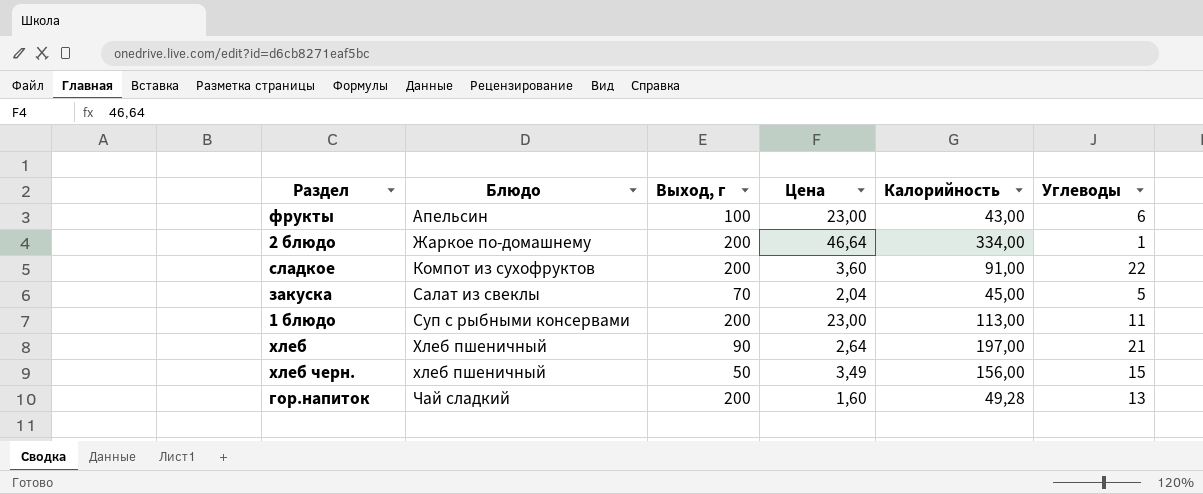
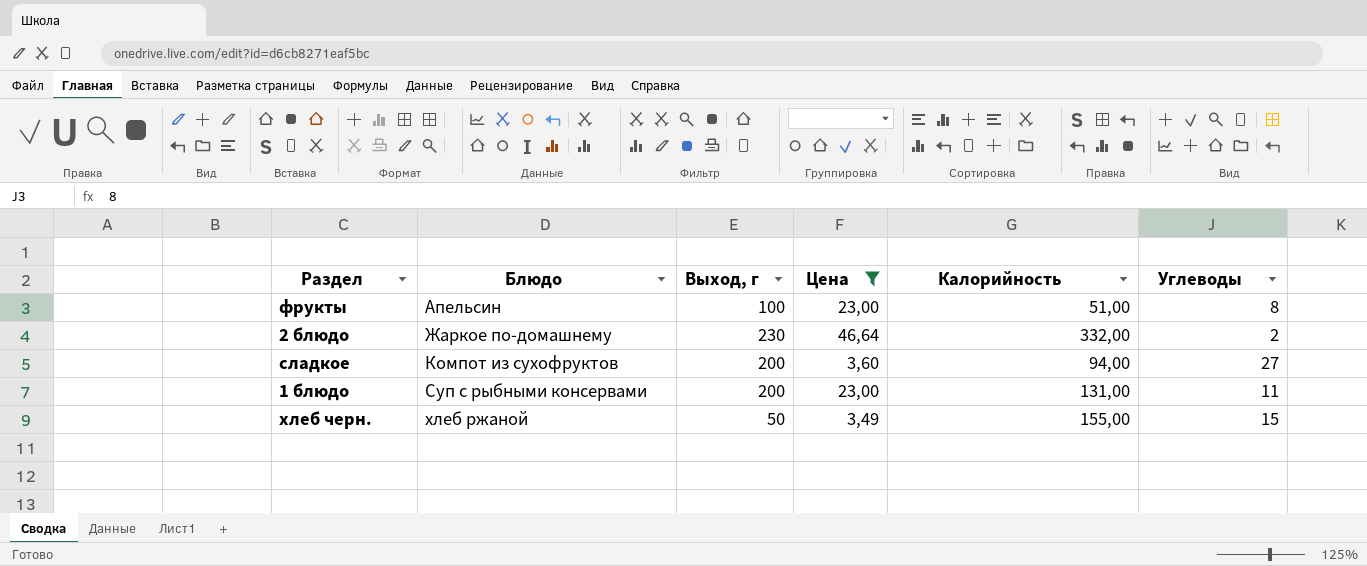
filter: none -> Цена >= 3,49
фрукты | Калорийность: 43,00 -> 51,00
фрукты | Углеводы: 6 -> 8
2 блюдо | Выход, г: 200 -> 230
2 блюдо | Калорийность: 334,00 -> 332,00
2 блюдо | Углеводы: 1 -> 2
сладкое | Калорийность: 91,00 -> 94,00
сладкое | Углеводы: 22 -> 27
1 блюдо | Калорийность: 113,00 -> 131,00
хлеб черн. | Блюдо: хлеб пшеничный -> хлеб ржаной
хлеб черн. | Калорийность: 156,00 -> 155,00

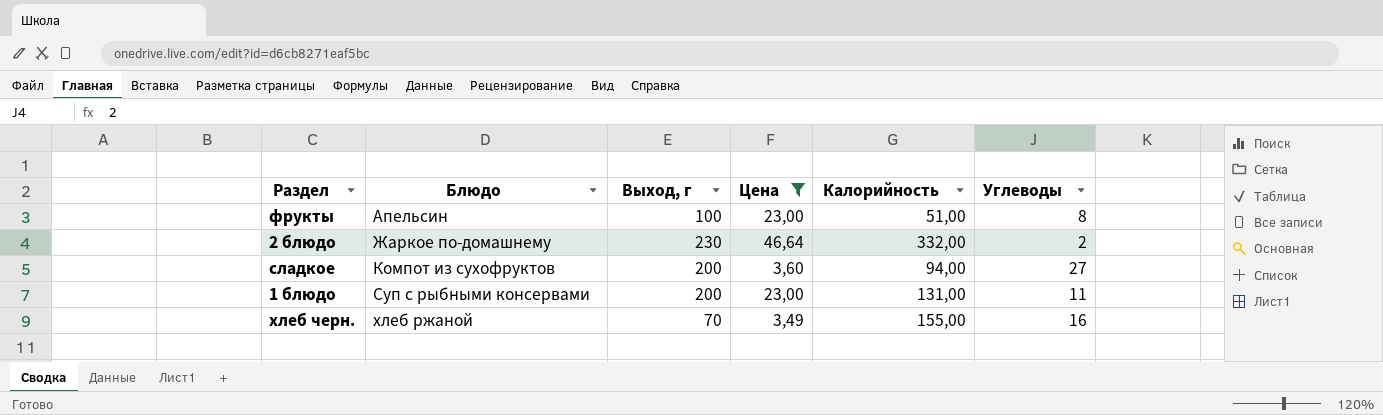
хлеб черн. | Выход, г: 50 -> 70
хлеб черн. | Углеводы: 15 -> 16

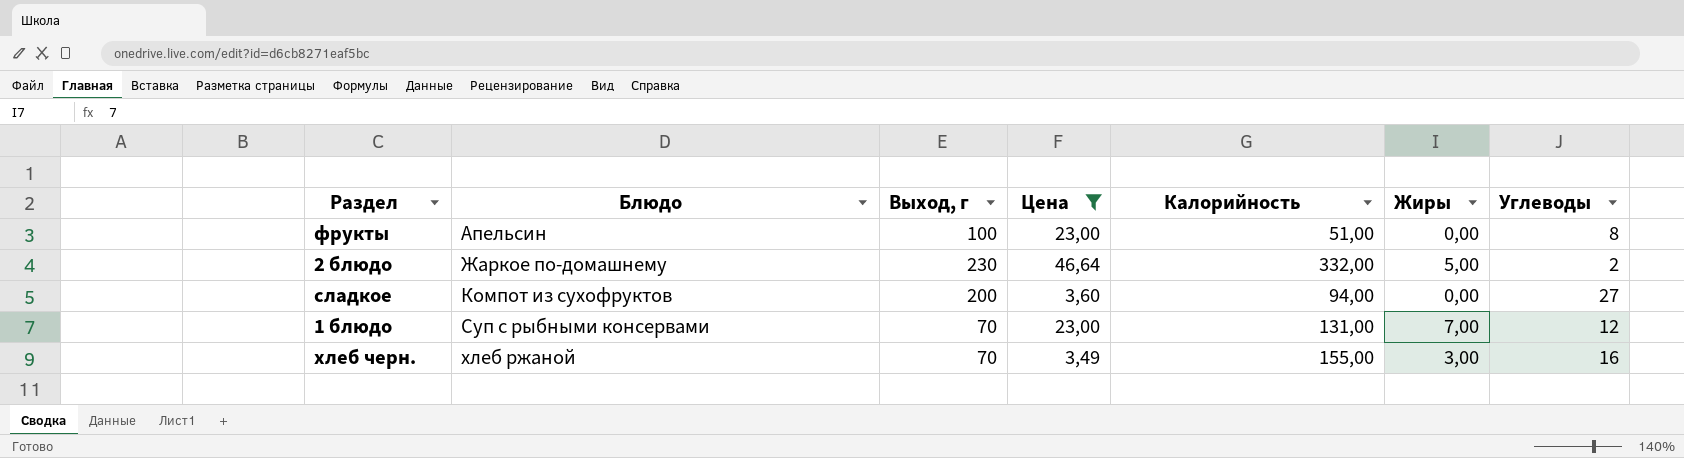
column Жиры | position: none -> 6
1 блюдо | Выход, г: 200 -> 70
1 блюдо | Углеводы: 11 -> 12

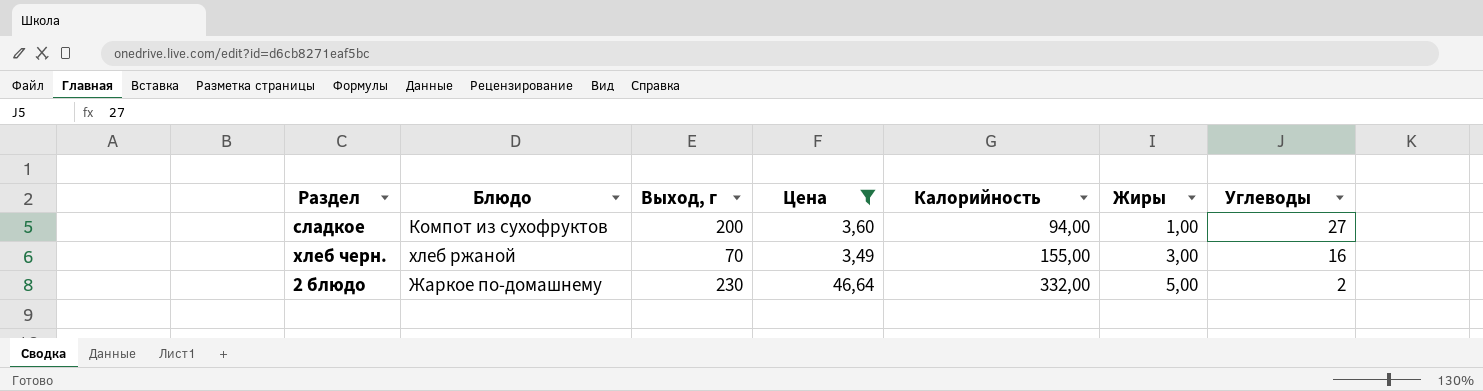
row order: Блюдо ascending -> Калорийность ascending
row фрукты: Апельсин | 100 | 23,00 | 51,00 | 0,00 | 8 -> none
row 1 блюдо: Суп с рыбными консервами | 70 | 23,00 | 131,00 | 7,00 | 12 -> none
сладкое | Жиры: 0,00 -> 1,00

